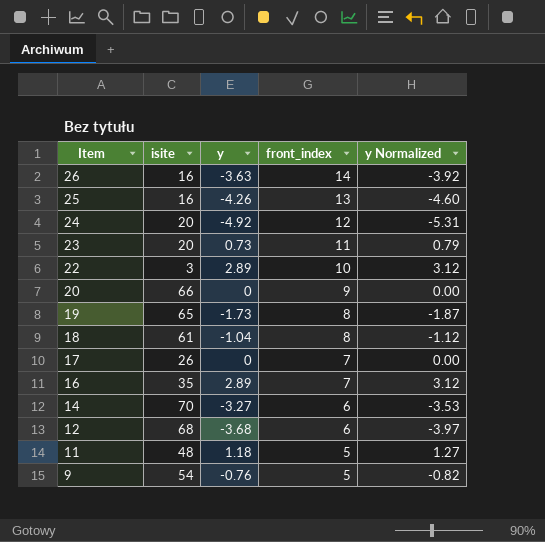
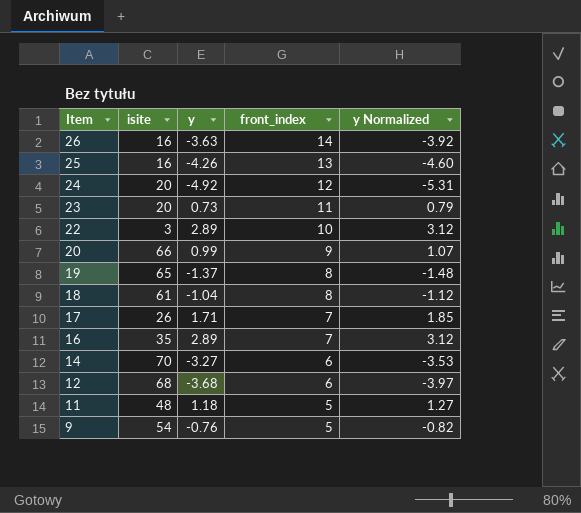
20 | y: 0 -> 0.99
20 | y Normalized: 0.00 -> 1.07
19 | y: -1.73 -> -1.37
19 | y Normalized: -1.87 -> -1.48
17 | y: 0 -> 1.71
17 | y Normalized: 0.00 -> 1.85

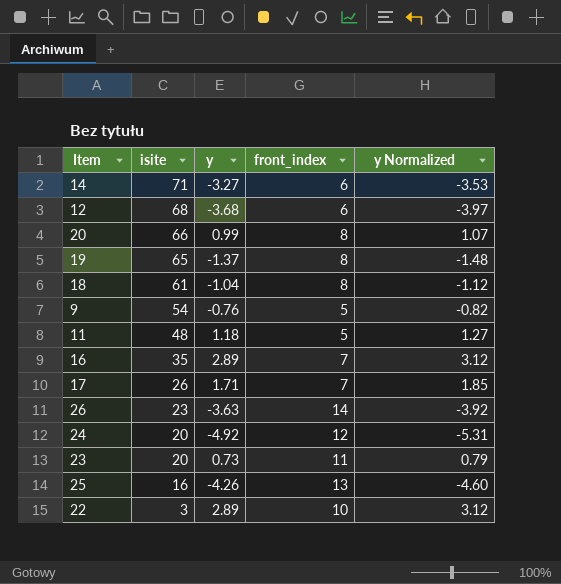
row order: Item descending -> isite descending
14 | isite: 70 -> 71
20 | front_index: 9 -> 8
26 | isite: 16 -> 23

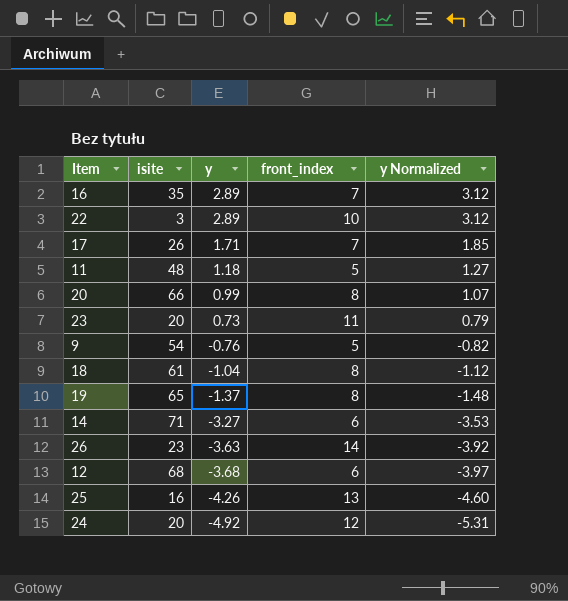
row order: isite descending -> y descending

